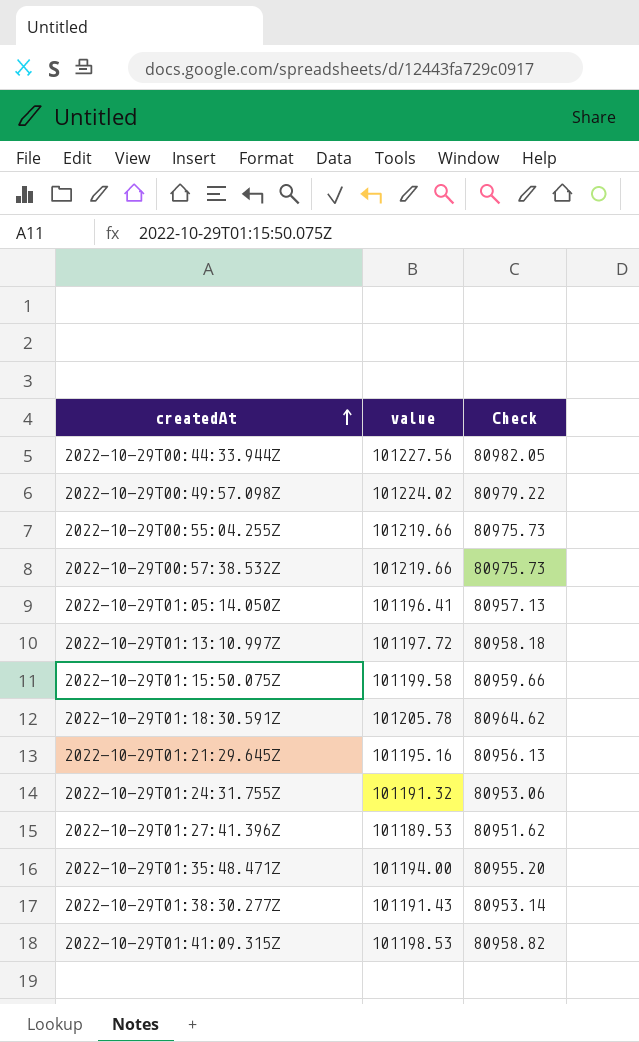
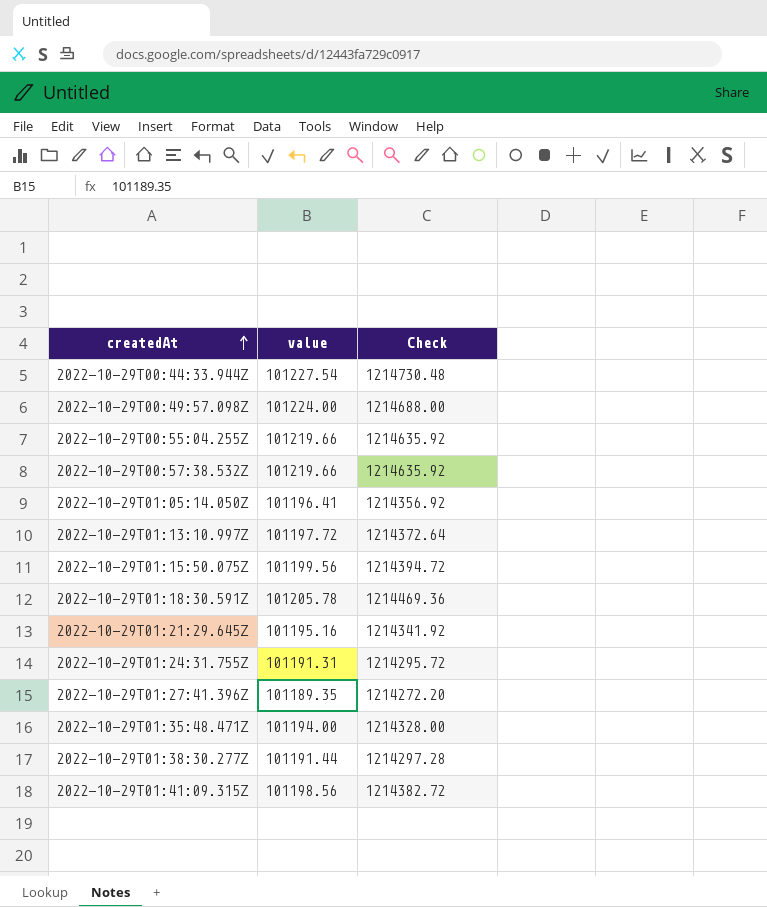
column Check | formula: [value] * 0.8 -> [value] * 12
2022-10-29T00:44:33.944Z | value: 101227.56 -> 101227.54
2022-10-29T00:49:57.098Z | value: 101224.02 -> 101224.00
2022-10-29T01:15:50.075Z | value: 101199.58 -> 101199.56
2022-10-29T01:24:31.755Z | value: 101191.32 -> 101191.31
2022-10-29T01:27:41.396Z | value: 101189.53 -> 101189.35
2022-10-29T01:38:30.277Z | value: 101191.43 -> 101191.44
2022-10-29T01:41:09.315Z | value: 101198.53 -> 101198.56

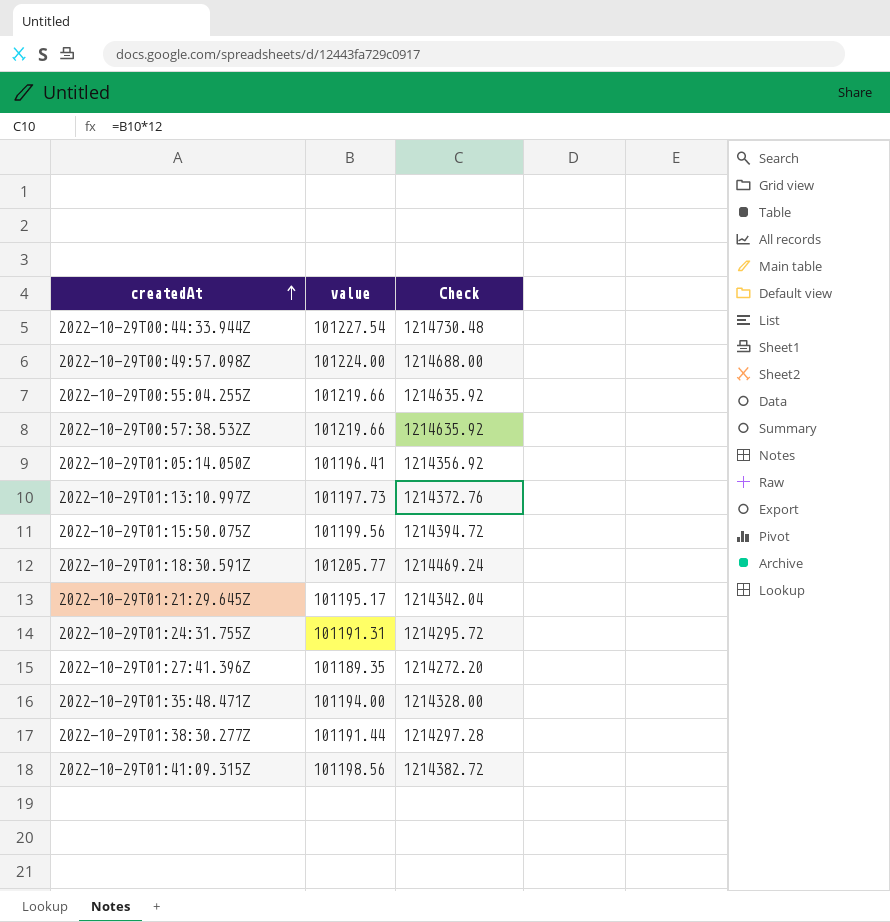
2022-10-29T01:13:10.997Z | value: 101197.72 -> 101197.73
2022-10-29T01:13:10.997Z | Check: 1214372.64 -> 1214372.76
2022-10-29T01:18:30.591Z | value: 101205.78 -> 101205.77
2022-10-29T01:18:30.591Z | Check: 1214469.36 -> 1214469.24
2022-10-29T01:21:29.645Z | value: 101195.16 -> 101195.17
2022-10-29T01:21:29.645Z | Check: 1214341.92 -> 1214342.04

